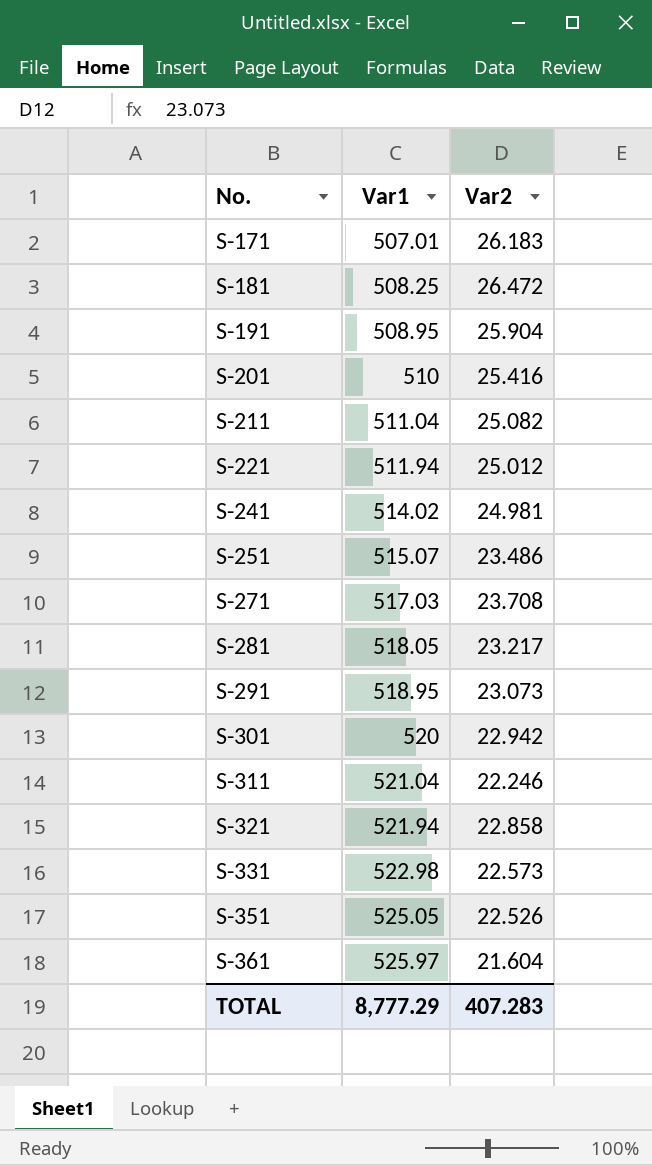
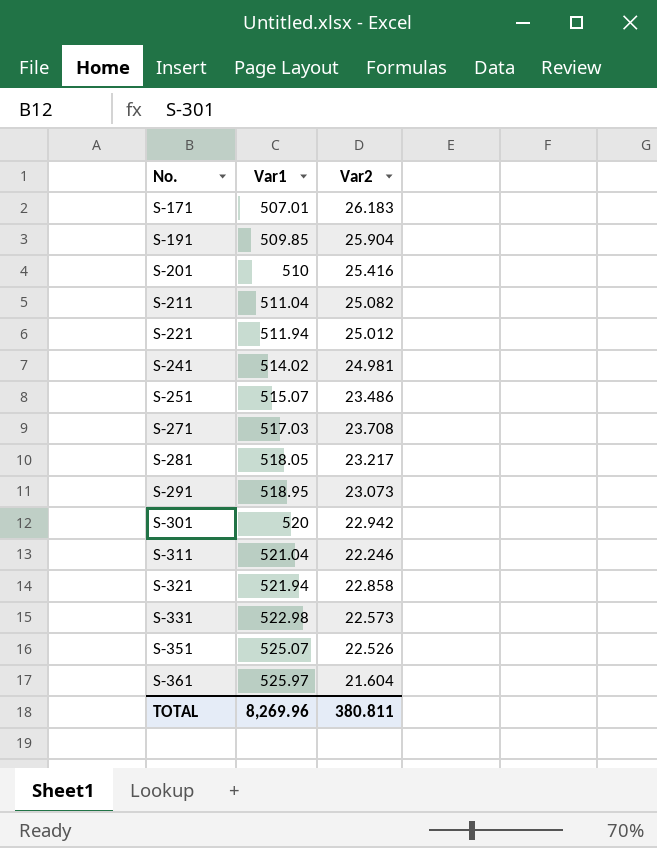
row S-181: 508.25 | 26.472 -> none
S-191 | Var1: 508.95 -> 509.85
S-351 | Var1: 525.05 -> 525.07
TOTAL | Var1: 8,777.29 -> 8,269.96
TOTAL | Var2: 407.283 -> 380.811

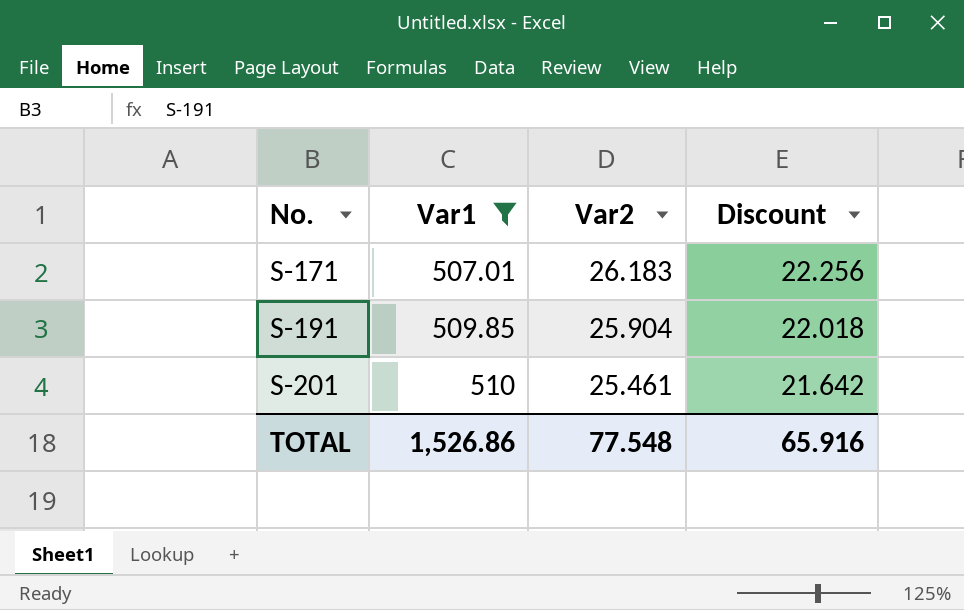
filter: none -> Var1 <= 510
column Discount | formula: none -> [Var2] * 0.85
S-201 | Var2: 25.416 -> 25.461
TOTAL | Var1: 8,269.96 -> 1,526.86
TOTAL | Var2: 380.811 -> 77.548

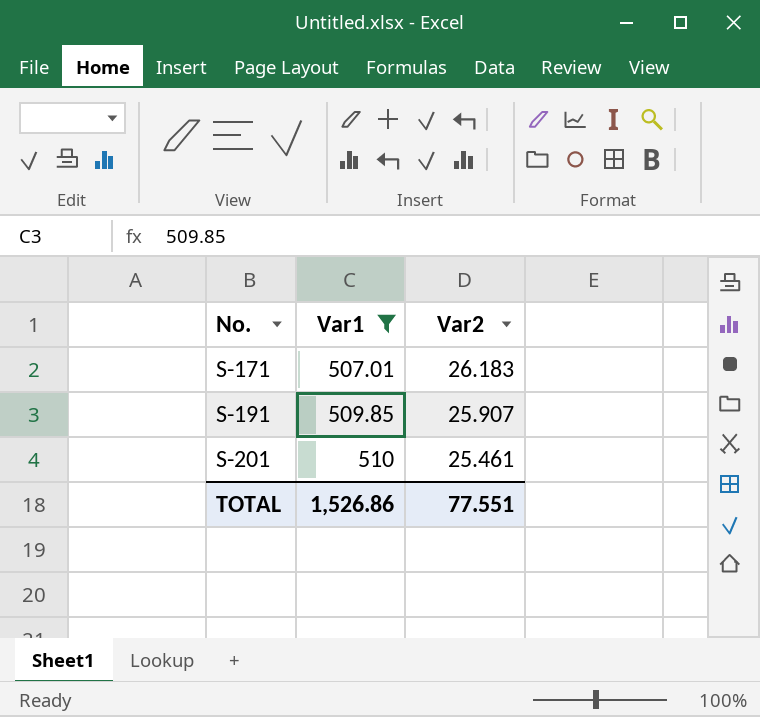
column Discount | formula: [Var2] * 0.85 -> none
S-191 | Var2: 25.904 -> 25.907
TOTAL | Var2: 77.548 -> 77.551

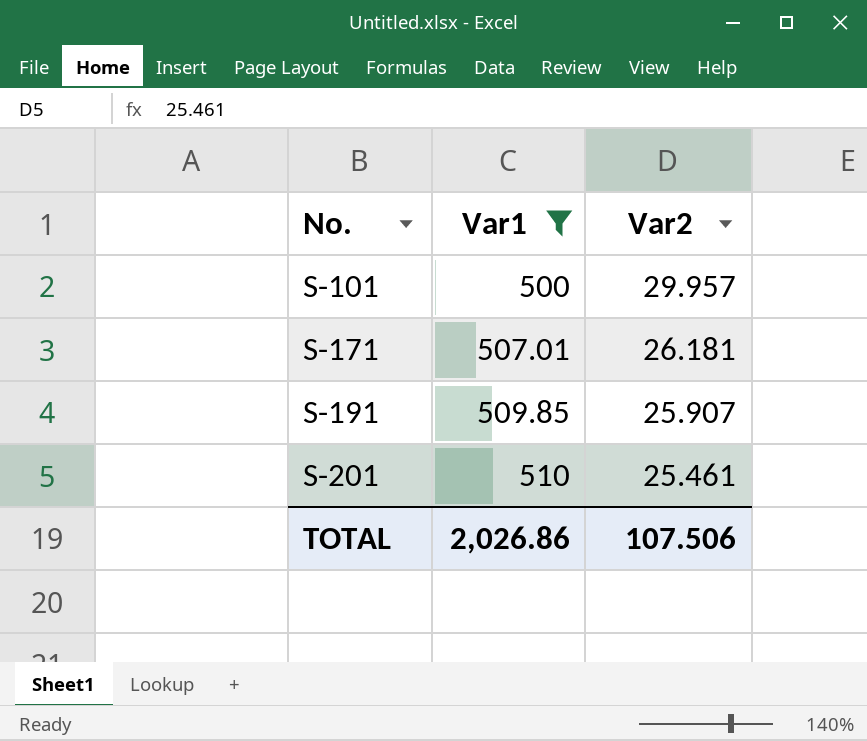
row S-101: none -> 500 | 29.957
S-171 | Var2: 26.183 -> 26.181
TOTAL | Var1: 1,526.86 -> 2,026.86
TOTAL | Var2: 77.551 -> 107.506

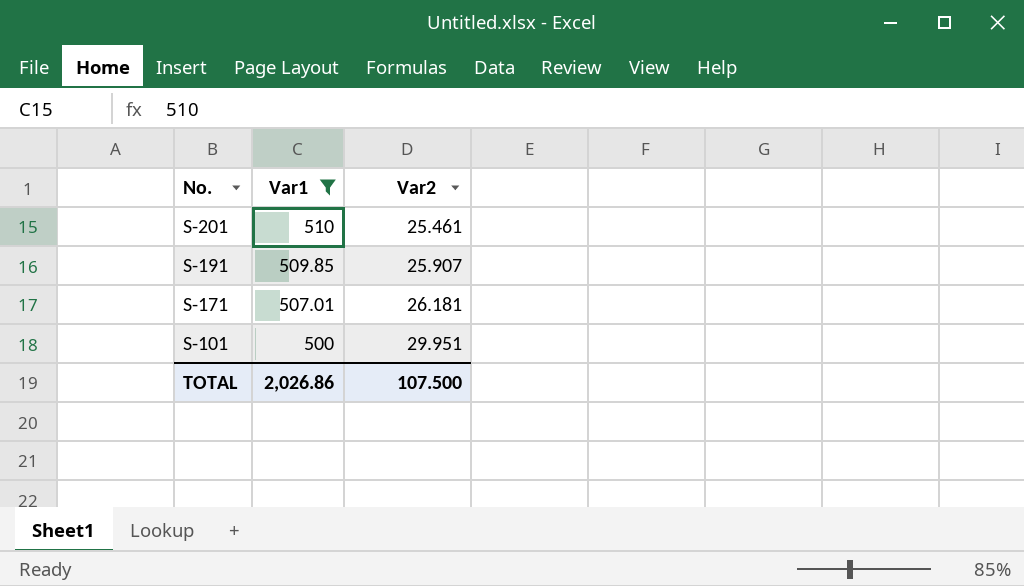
row order: No. ascending -> No. descending
S-101 | Var2: 29.957 -> 29.951
TOTAL | Var2: 107.506 -> 107.500

